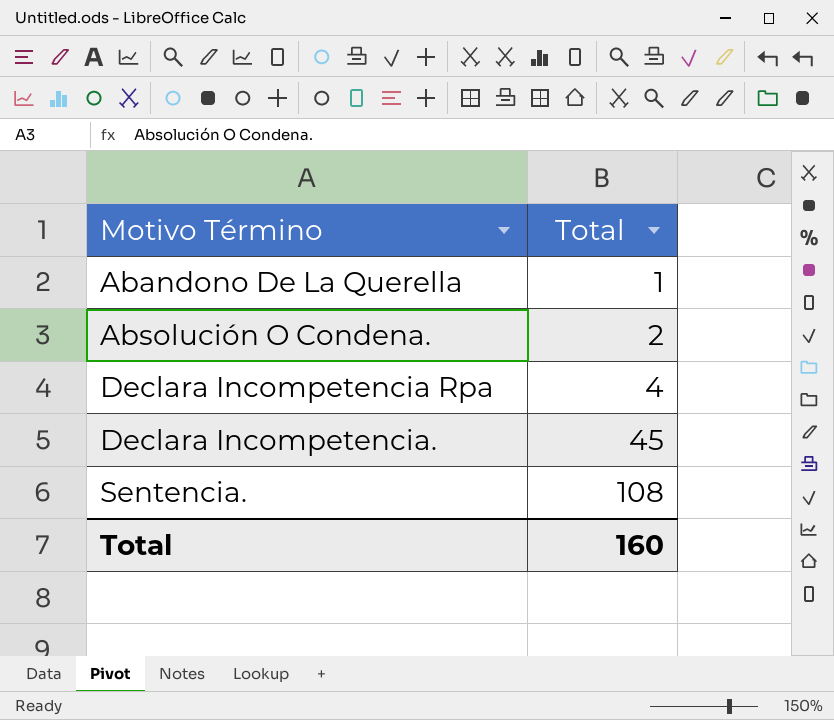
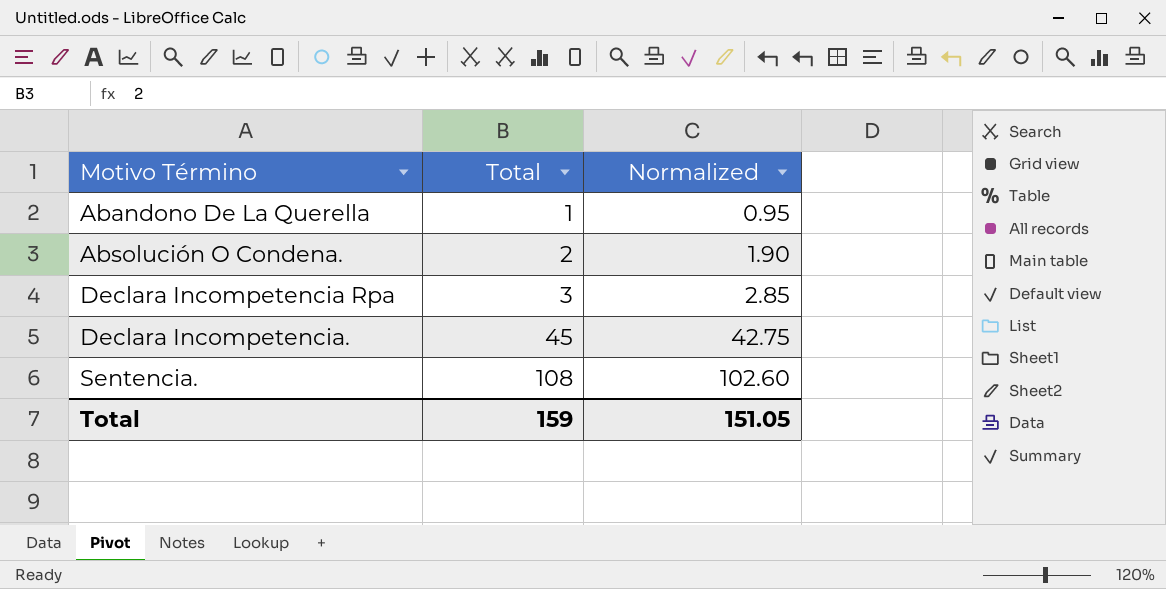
column Normalized | formula: none -> [Total] * 0.95
Declara Incompetencia Rpa | Total: 4 -> 3
Total | Total: 160 -> 159

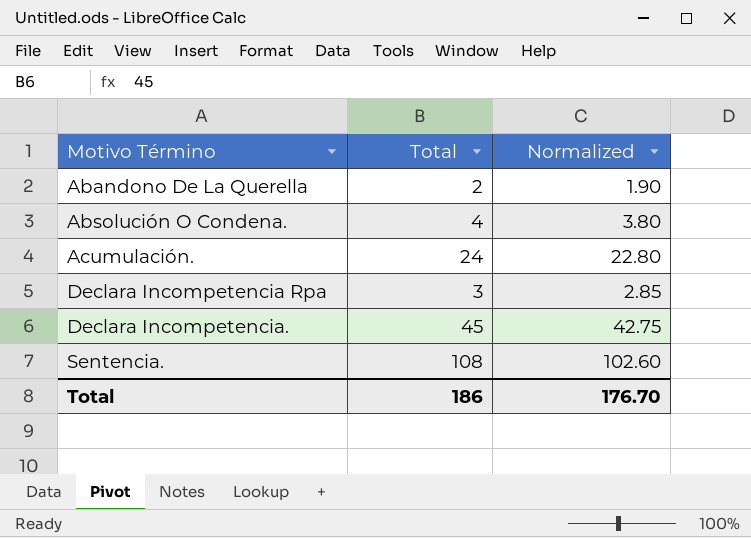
Abandono De La Querella | Total: 1 -> 2
Abandono De La Querella | Normalized: 0.95 -> 1.90
Absolución O Condena. | Total: 2 -> 4
Absolución O Condena. | Normalized: 1.90 -> 3.80
row Acumulación.: none -> 24 | 22.80
Total | Total: 159 -> 186
Total | Normalized: 151.05 -> 176.70

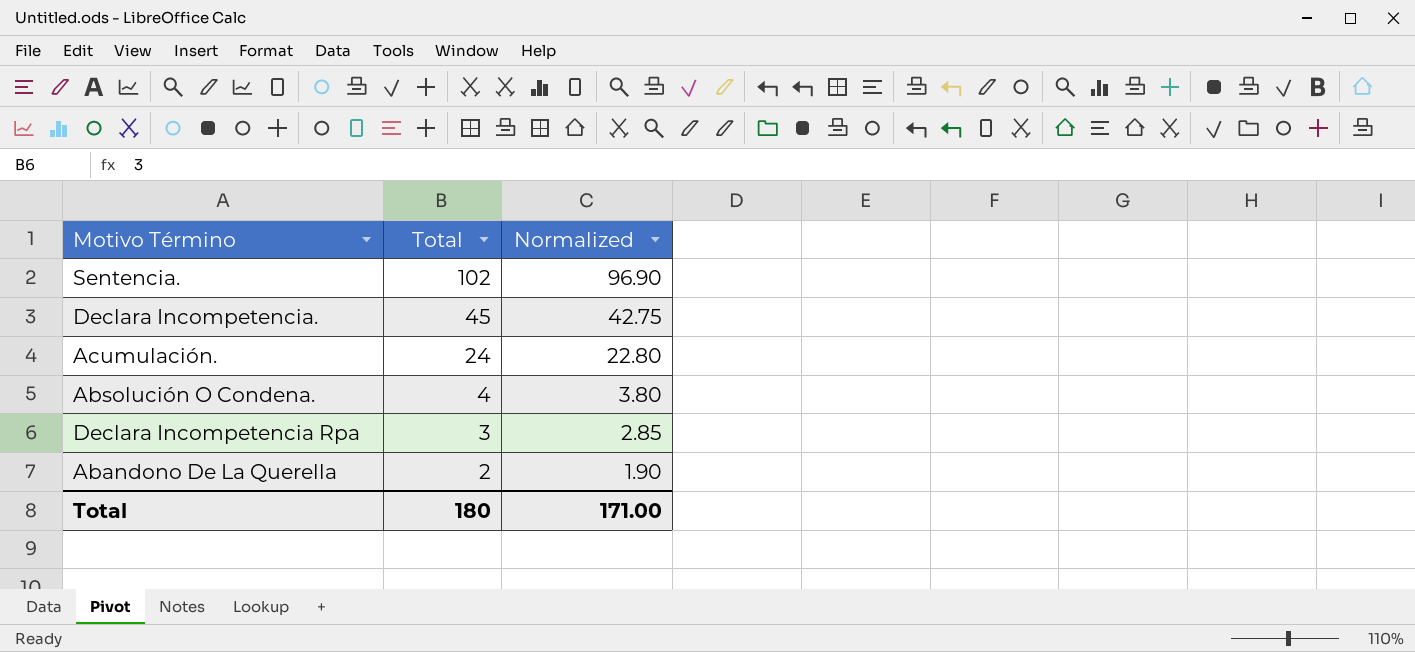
row order: Motivo Término ascending -> Total descending
Sentencia. | Total: 108 -> 102
Sentencia. | Normalized: 102.60 -> 96.90
Total | Total: 186 -> 180
Total | Normalized: 176.70 -> 171.00

